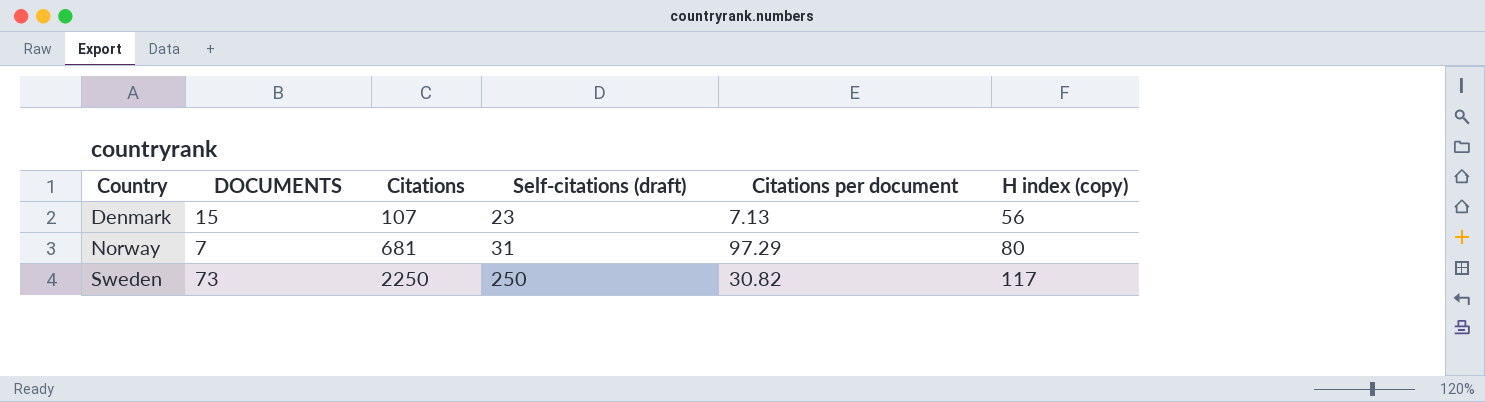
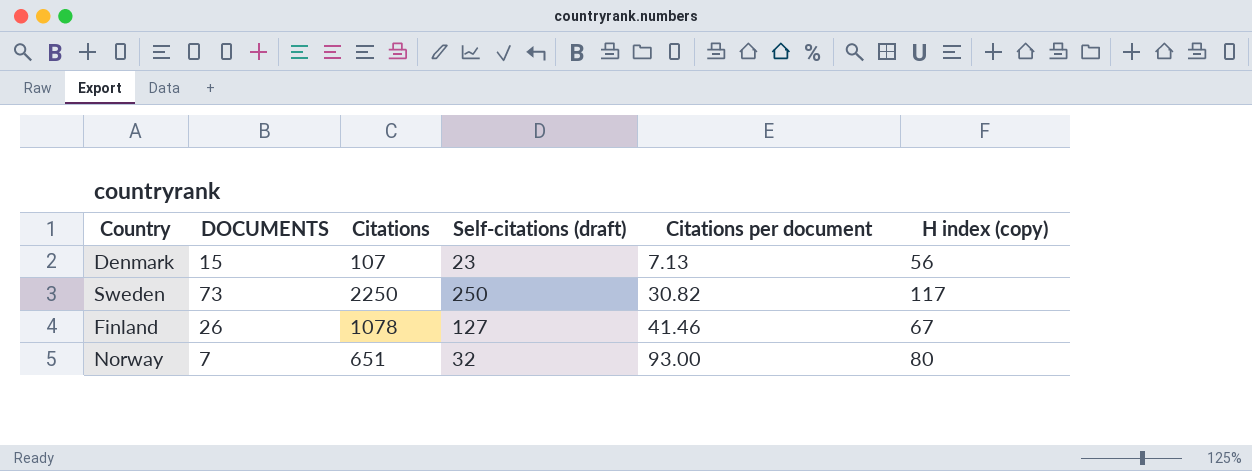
row order: Country ascending -> Citations per document ascending
row Finland: none -> 26 | 1078 | 127 | 41.46 | 67
Norway | Citations: 681 -> 651
Norway | Self-citations (draft): 31 -> 32
Norway | Citations per document: 97.29 -> 93.00

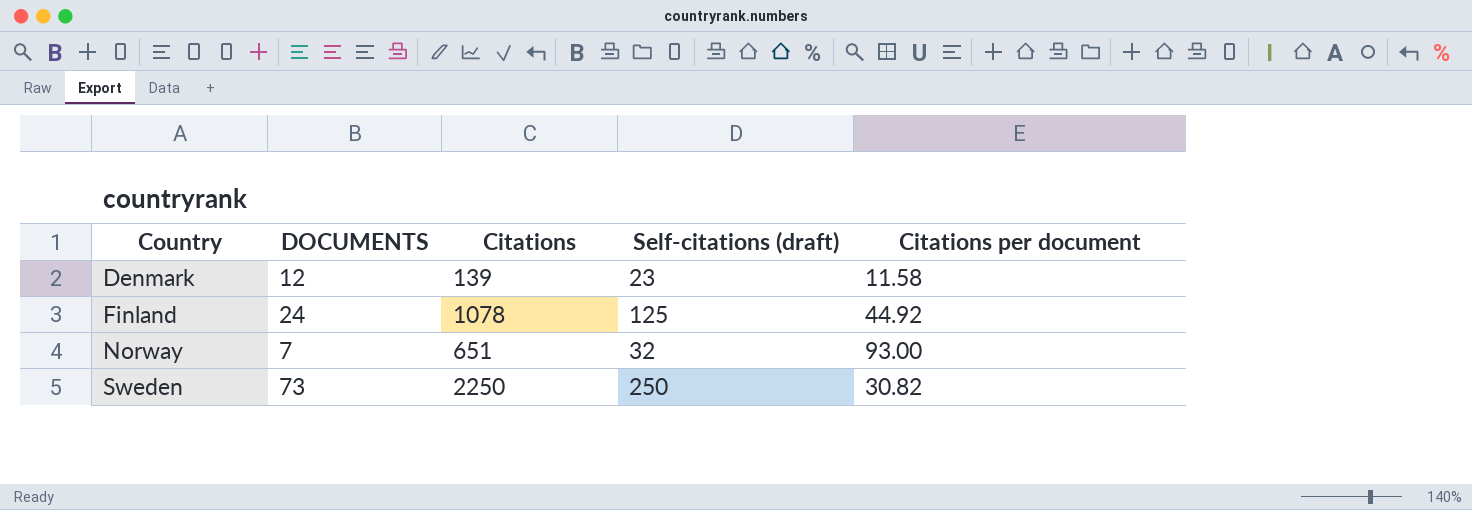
row order: Citations per document ascending -> Country ascending
column H index (copy) | position: 6 -> none
Denmark | DOCUMENTS: 15 -> 12
Denmark | Citations: 107 -> 139
Denmark | Citations per document: 7.13 -> 11.58
Finland | DOCUMENTS: 26 -> 24
Finland | Self-citations (draft): 127 -> 125
Finland | Citations per document: 41.46 -> 44.92

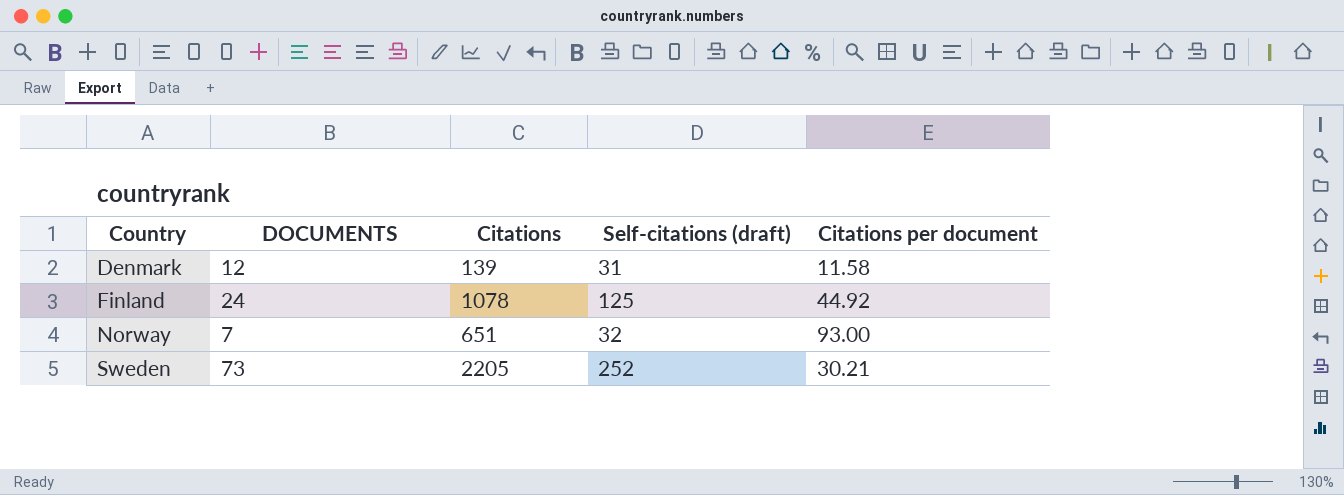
Denmark | Self-citations (draft): 23 -> 31
Sweden | Citations: 2250 -> 2205
Sweden | Self-citations (draft): 250 -> 252
Sweden | Citations per document: 30.82 -> 30.21

